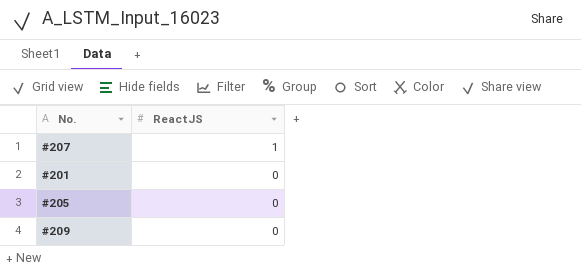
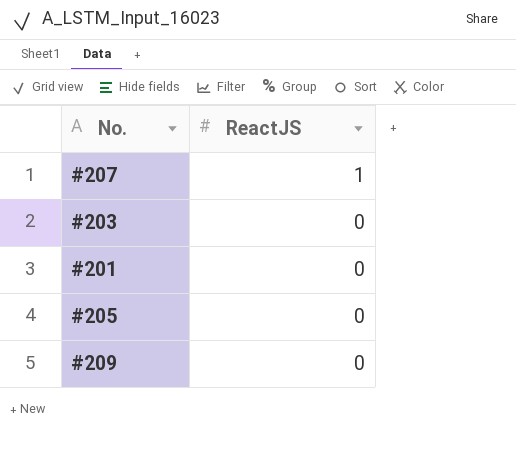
row #203: none -> 0

